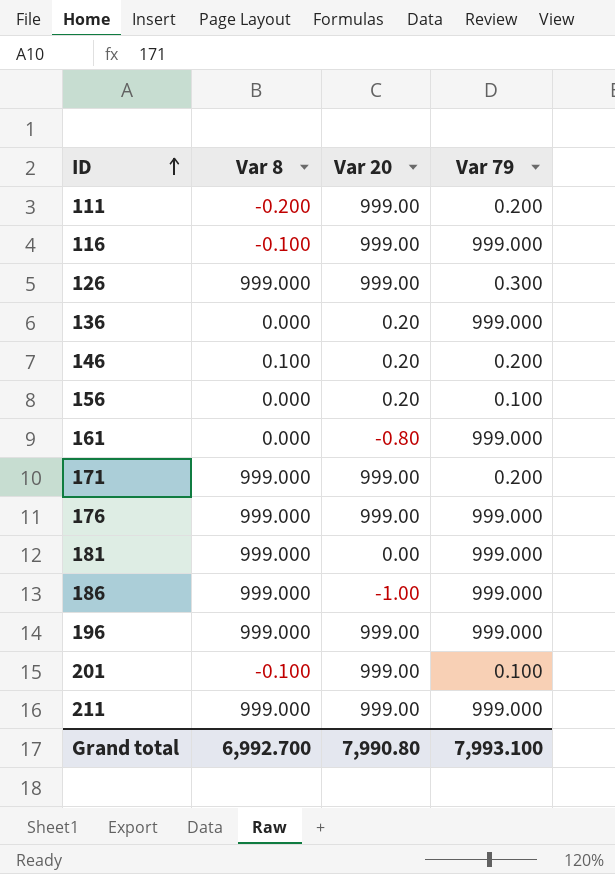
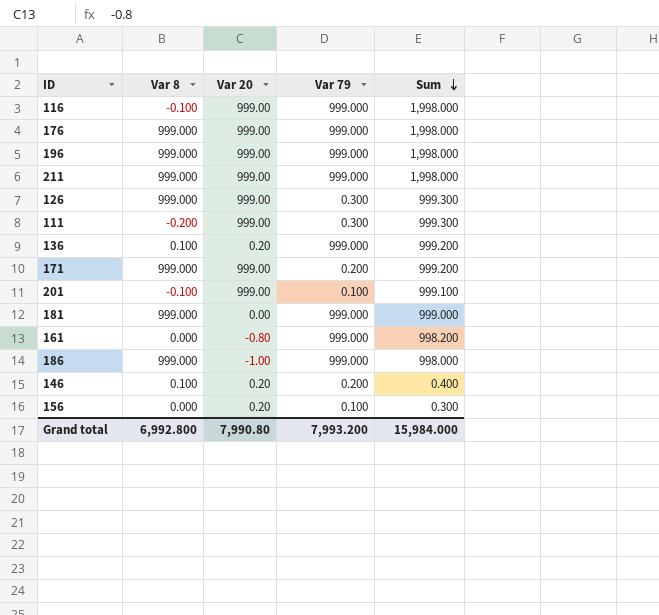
row order: ID ascending -> Sum descending
column Sum | formula: none -> [Var 20] + [Var 79]
111 | Var 79: 0.200 -> 0.300
136 | Var 8: 0.000 -> 0.100
Grand total | Var 8: 6,992.700 -> 6,992.800
Grand total | Var 79: 7,993.100 -> 7,993.200

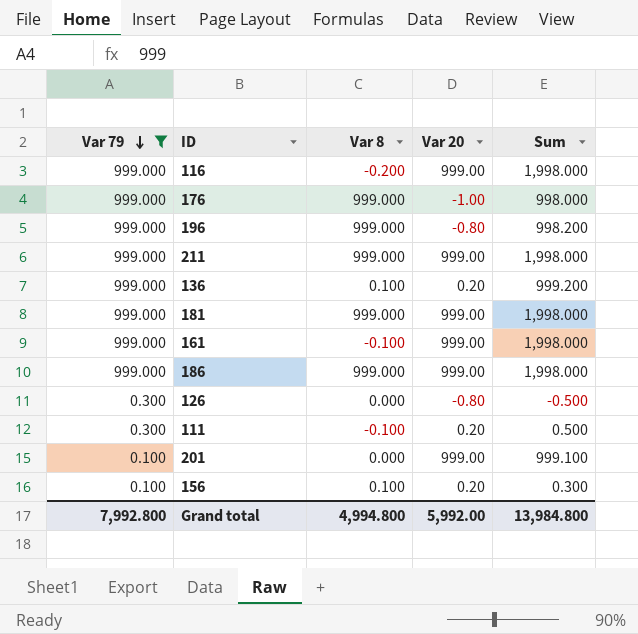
filter: none -> Var 79 != 0.200
row order: Sum descending -> Var 79 descending
column Var 79 | position: 4 -> 1
116 | Var 8: -0.100 -> -0.200
176 | Var 20: 999.00 -> -1.00
176 | Sum: 1,998.000 -> 998.000
196 | Var 20: 999.00 -> -0.80
196 | Sum: 1,998.000 -> 998.200
181 | Var 20: 0.00 -> 999.00
181 | Sum: 999.000 -> 1,998.000
161 | Var 8: 0.000 -> -0.100
161 | Var 20: -0.80 -> 999.00
161 | Sum: 998.200 -> 1,998.000
186 | Var 20: -1.00 -> 999.00
186 | Sum: 998.000 -> 1,998.000
126 | Var 8: 999.000 -> 0.000
126 | Var 20: 999.00 -> -0.80
126 | Sum: 999.300 -> -0.500
111 | Var 8: -0.200 -> -0.100
111 | Var 20: 999.00 -> 0.20
111 | Sum: 999.300 -> 0.500
201 | Var 8: -0.100 -> 0.000
156 | Var 8: 0.000 -> 0.100
Grand total | Var 79: 7,993.200 -> 7,992.800
Grand total | Var 8: 6,992.800 -> 4,994.800
Grand total | Var 20: 7,990.80 -> 5,992.00
Grand total | Sum: 15,984.000 -> 13,984.800

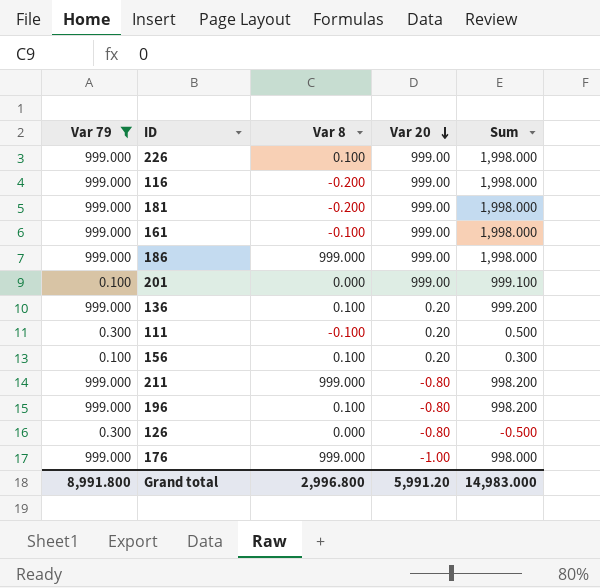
row order: Var 79 descending -> Var 20 descending
row 226: none -> 999.000 | 0.100 | 999.00 | 1,998.000
181 | Var 8: 999.000 -> -0.200
211 | Var 20: 999.00 -> -0.80
211 | Sum: 1,998.000 -> 998.200
196 | Var 8: 999.000 -> 0.100
Grand total | Var 79: 7,992.800 -> 8,991.800
Grand total | Var 8: 4,994.800 -> 2,996.800
Grand total | Var 20: 5,992.00 -> 5,991.20
Grand total | Sum: 13,984.800 -> 14,983.000

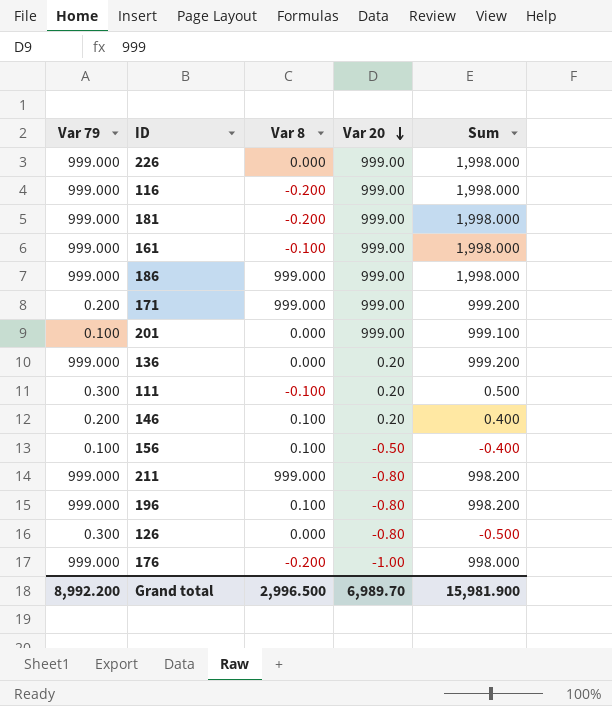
filter: Var 79 != 0.200 -> none
226 | Var 8: 0.100 -> 0.000
136 | Var 8: 0.100 -> 0.000
156 | Var 20: 0.20 -> -0.50
156 | Sum: 0.300 -> -0.400
176 | Var 8: 999.000 -> -0.200
Grand total | Var 79: 8,991.800 -> 8,992.200
Grand total | Var 8: 2,996.800 -> 2,996.500
Grand total | Var 20: 5,991.20 -> 6,989.70
Grand total | Sum: 14,983.000 -> 15,981.900

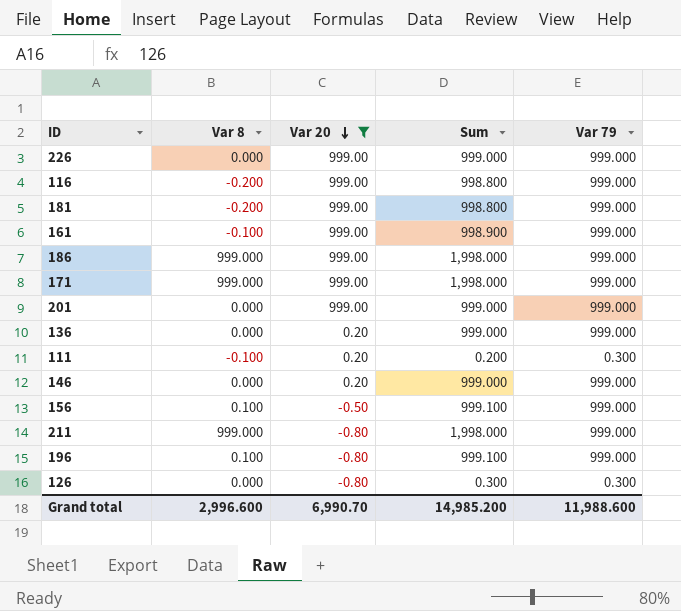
filter: none -> Var 20 != -1.00
column Sum | formula: [Var 79] + [Var 20] -> [Var 8] + [Var 79]
column Var 79 | position: 1 -> 5
171 | Var 79: 0.200 -> 999.000
201 | Var 79: 0.100 -> 999.000
146 | Var 8: 0.100 -> 0.000
146 | Var 79: 0.200 -> 999.000
156 | Var 79: 0.100 -> 999.000
Grand total | Var 8: 2,996.500 -> 2,996.600
Grand total | Var 20: 6,989.70 -> 6,990.70
Grand total | Sum: 15,981.900 -> 14,985.200
Grand total | Var 79: 8,992.200 -> 11,988.600

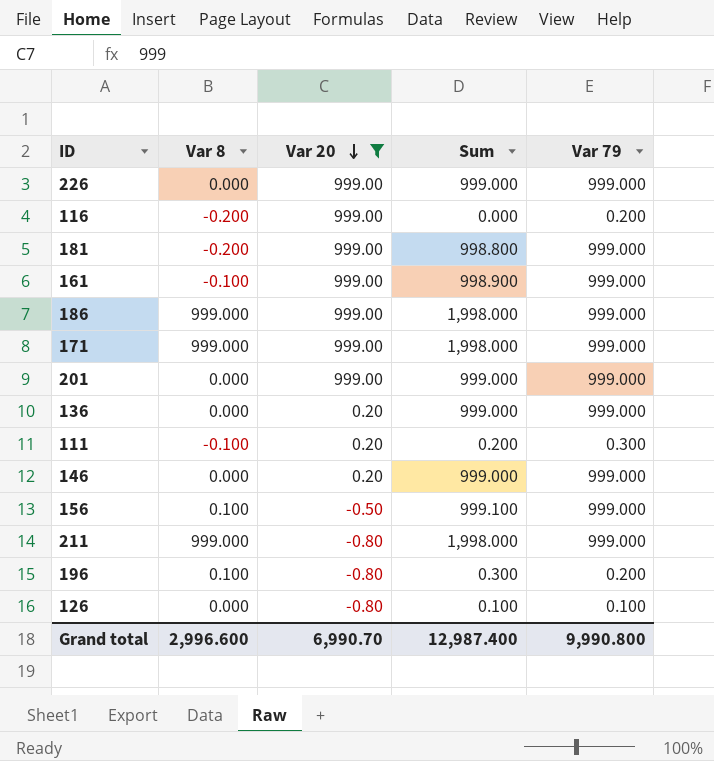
116 | Sum: 998.800 -> 0.000
116 | Var 79: 999.000 -> 0.200
196 | Sum: 999.100 -> 0.300
196 | Var 79: 999.000 -> 0.200
126 | Sum: 0.300 -> 0.100
126 | Var 79: 0.300 -> 0.100
Grand total | Sum: 14,985.200 -> 12,987.400
Grand total | Var 79: 11,988.600 -> 9,990.800

